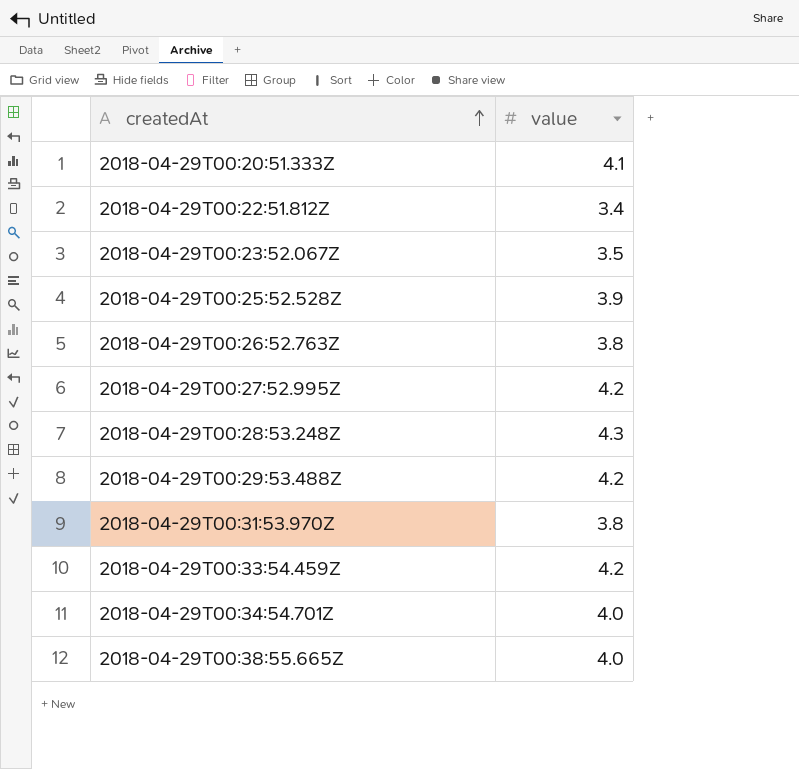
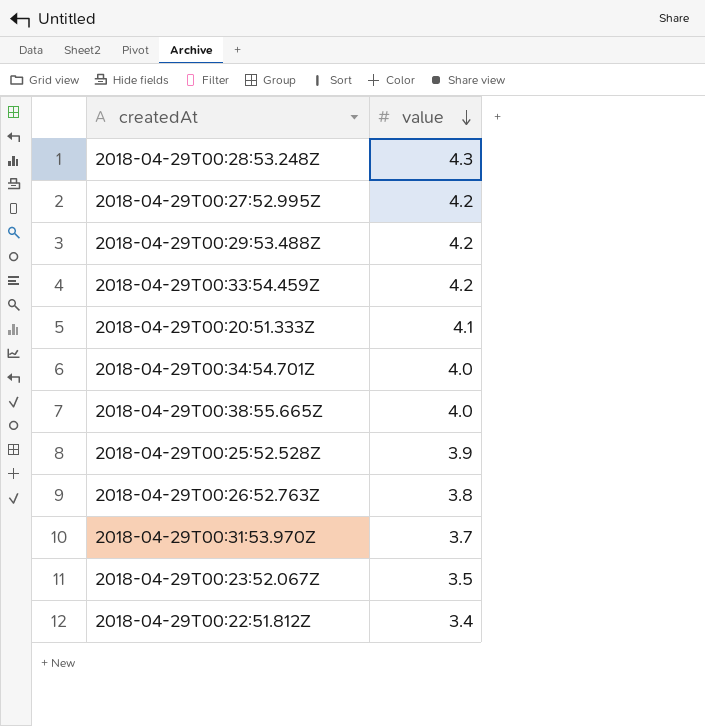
row order: createdAt ascending -> value descending
2018-04-29T00:31:53.970Z | value: 3.8 -> 3.7

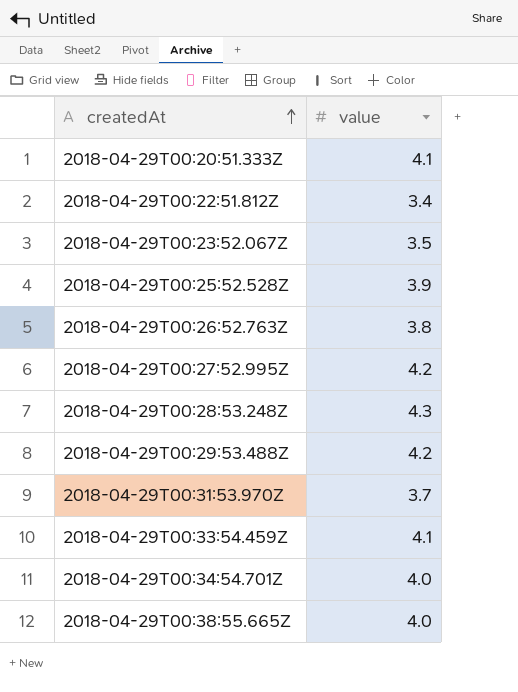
row order: value descending -> createdAt ascending
2018-04-29T00:33:54.459Z | value: 4.2 -> 4.1

